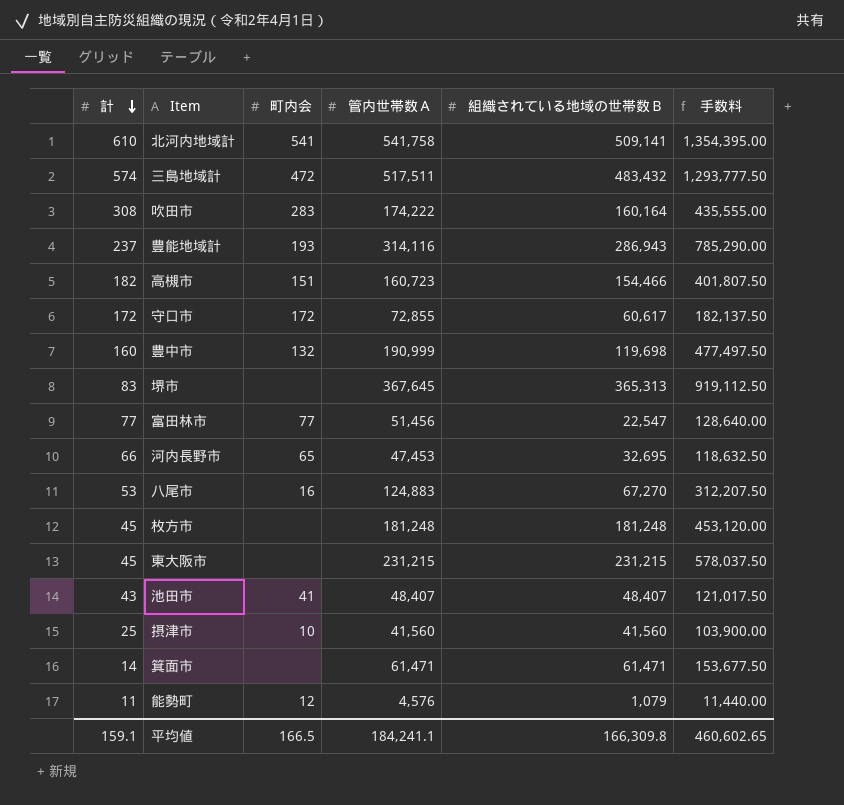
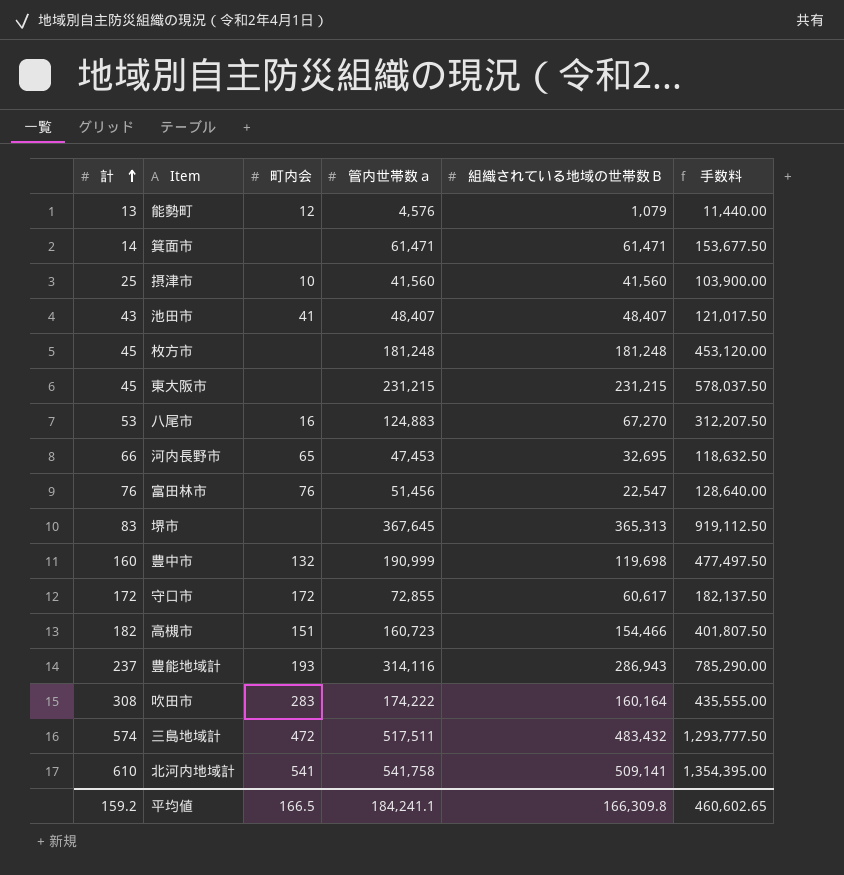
row order: 計 descending -> 計 ascending
column name: 管内世帯数Ａ -> 管内世帯数ａ
能勢町 | 計: 11 -> 13
富田林市 | 計: 77 -> 76
富田林市 | 町内会: 77 -> 76
平均値 | 計: 159.1 -> 159.2

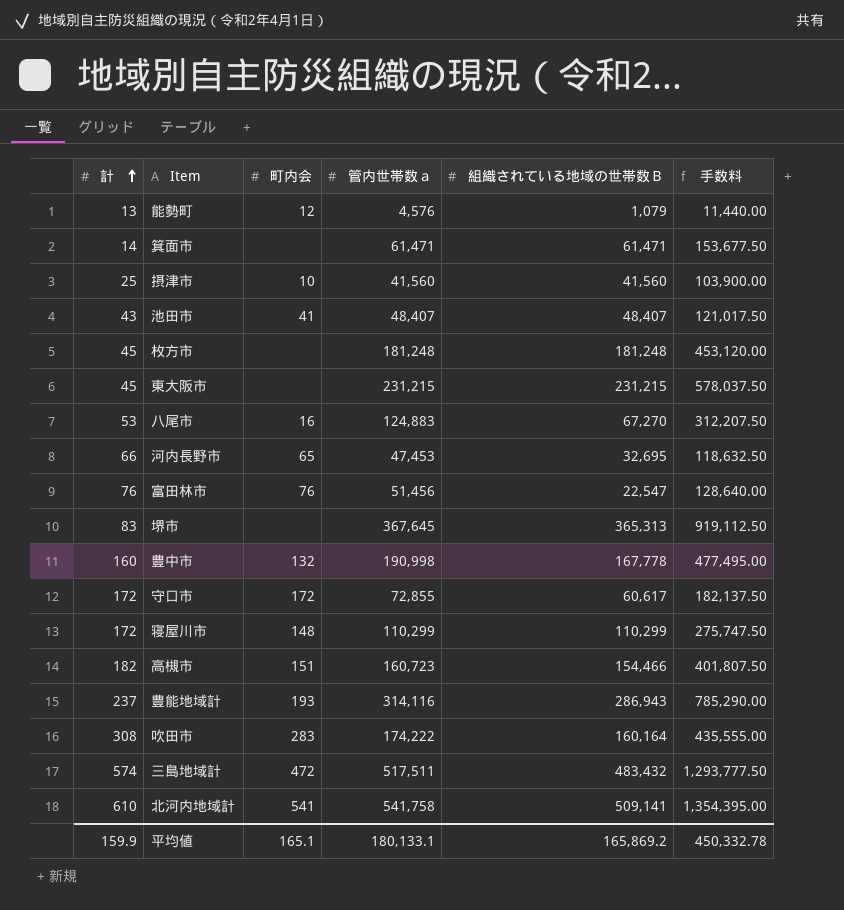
豊中市 | 管内世帯数ａ: 190,999 -> 190,998
豊中市 | 組織されている地域の世帯数Ｂ: 119,698 -> 167,778
豊中市 | 手数料: 477,497.50 -> 477,495.00
row 寝屋川市: none -> 172 | 148 | 110,299 | 110,299 | 275,747.50
平均値 | 計: 159.2 -> 159.9
平均値 | 町内会: 166.5 -> 165.1
平均値 | 管内世帯数ａ: 184,241.1 -> 180,133.1
平均値 | 組織されている地域の世帯数Ｂ: 166,309.8 -> 165,869.2
平均値 | 手数料: 460,602.65 -> 450,332.78

